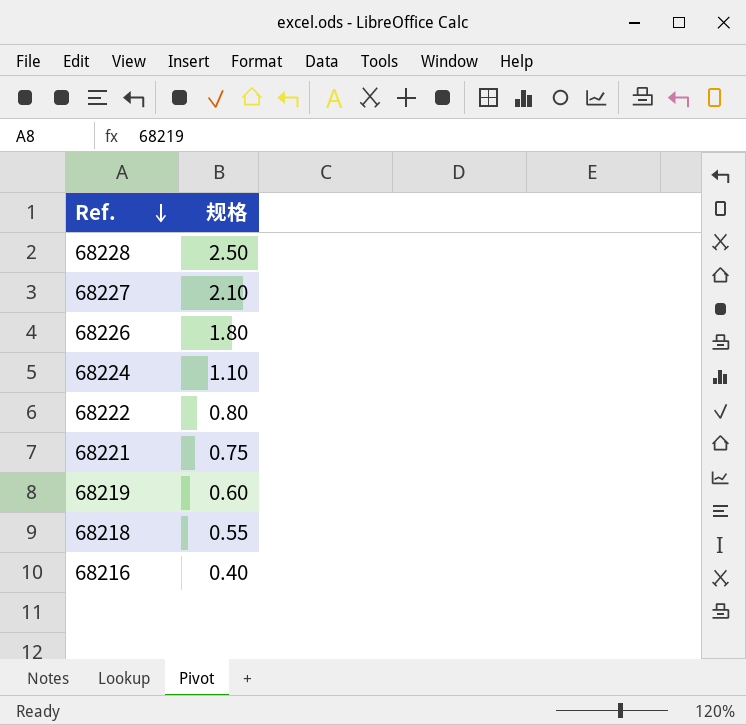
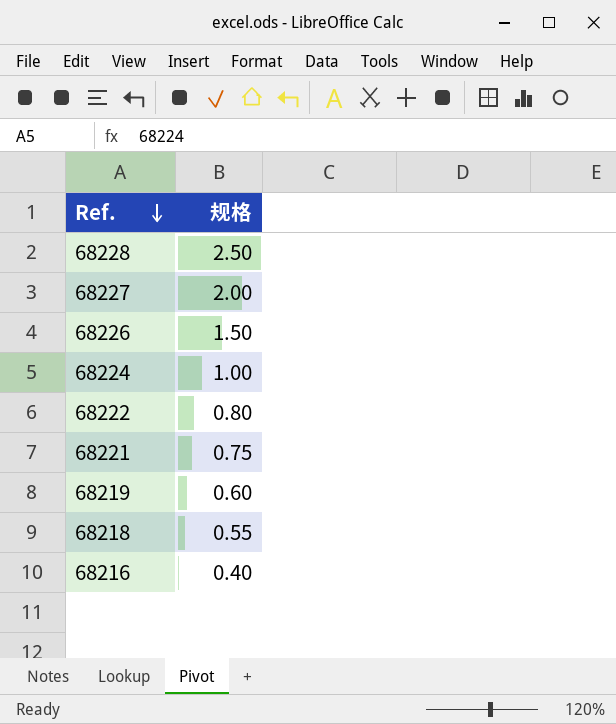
68227 | 规格: 2.10 -> 2.00
68226 | 规格: 1.80 -> 1.50
68224 | 规格: 1.10 -> 1.00

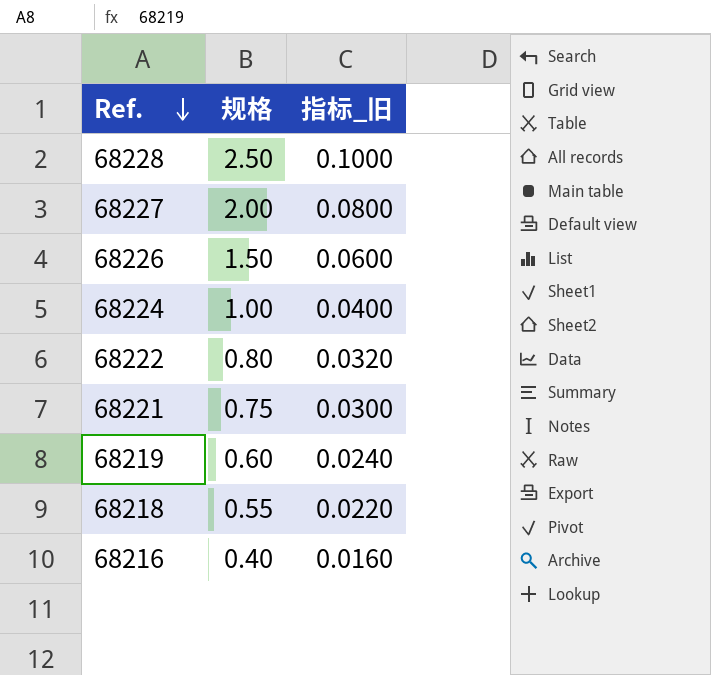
column 指标_旧 | formula: none -> [规格] * 0.04

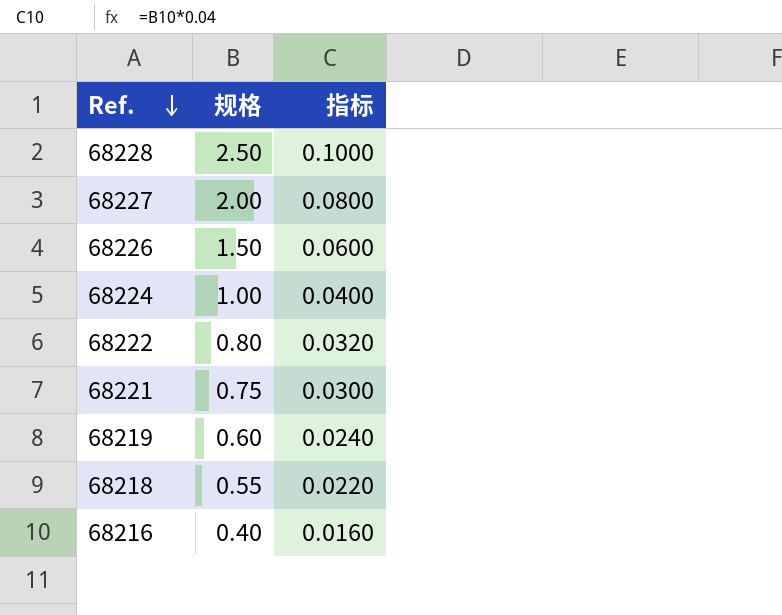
column name: 指标_旧 -> 指标

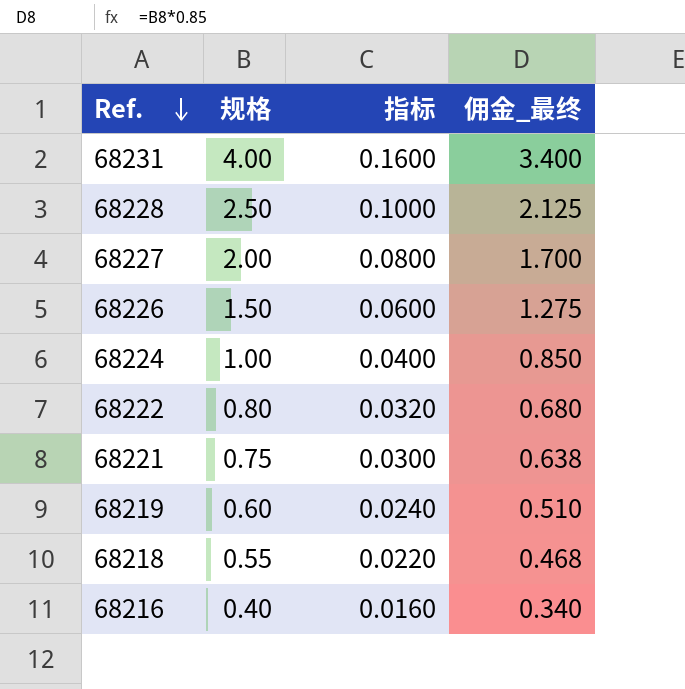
column 佣金_最终 | formula: none -> [规格] * 0.85
row 68231: none -> 4.00 | 0.1600 | 3.400

